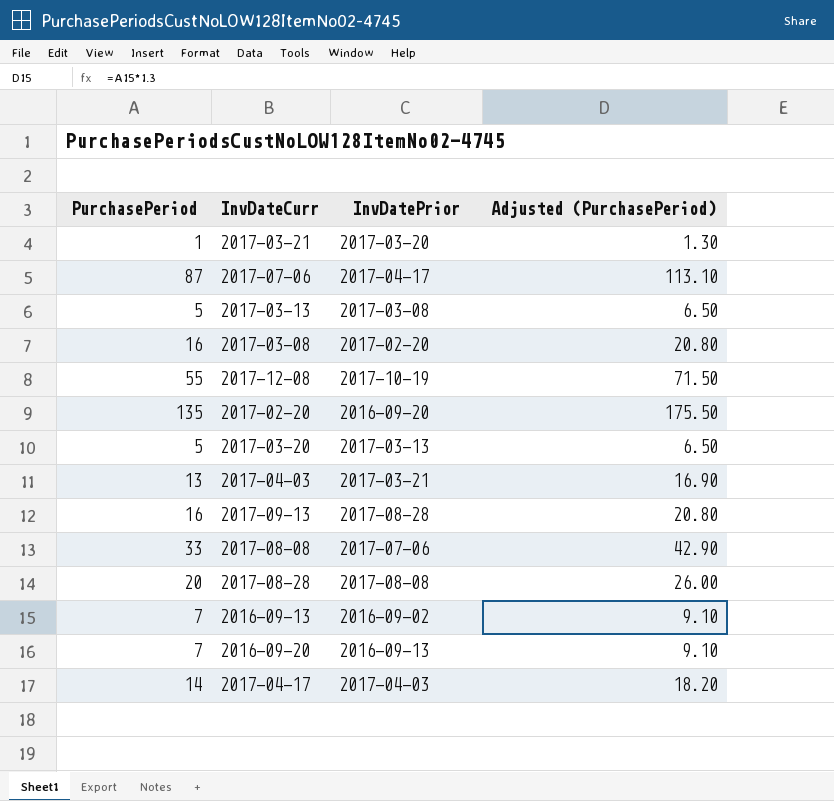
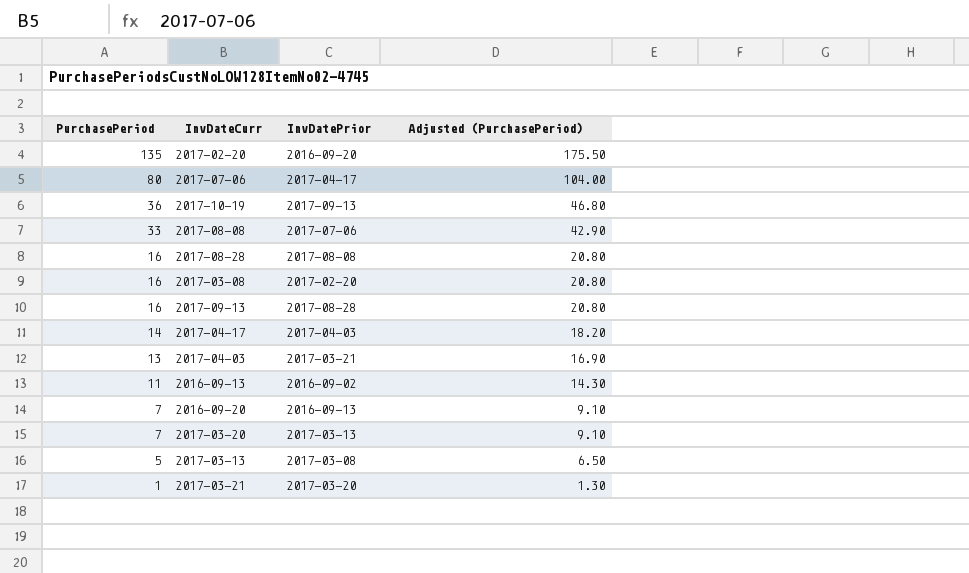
row order: none -> PurchasePeriod descending
row 2017-12-08: 55 | 2017-10-19 | 71.50 -> none
2017-07-06 | PurchasePeriod: 87 -> 80
2017-07-06 | Adjusted (PurchasePeriod): 113.10 -> 104.00
row 2017-10-19: none -> 36 | 2017-09-13 | 46.80
2017-08-28 | PurchasePeriod: 20 -> 16
2017-08-28 | Adjusted (PurchasePeriod): 26.00 -> 20.80
2016-09-13 | PurchasePeriod: 7 -> 11
2016-09-13 | Adjusted (PurchasePeriod): 9.10 -> 14.30
2017-03-20 | PurchasePeriod: 5 -> 7
2017-03-20 | Adjusted (PurchasePeriod): 6.50 -> 9.10

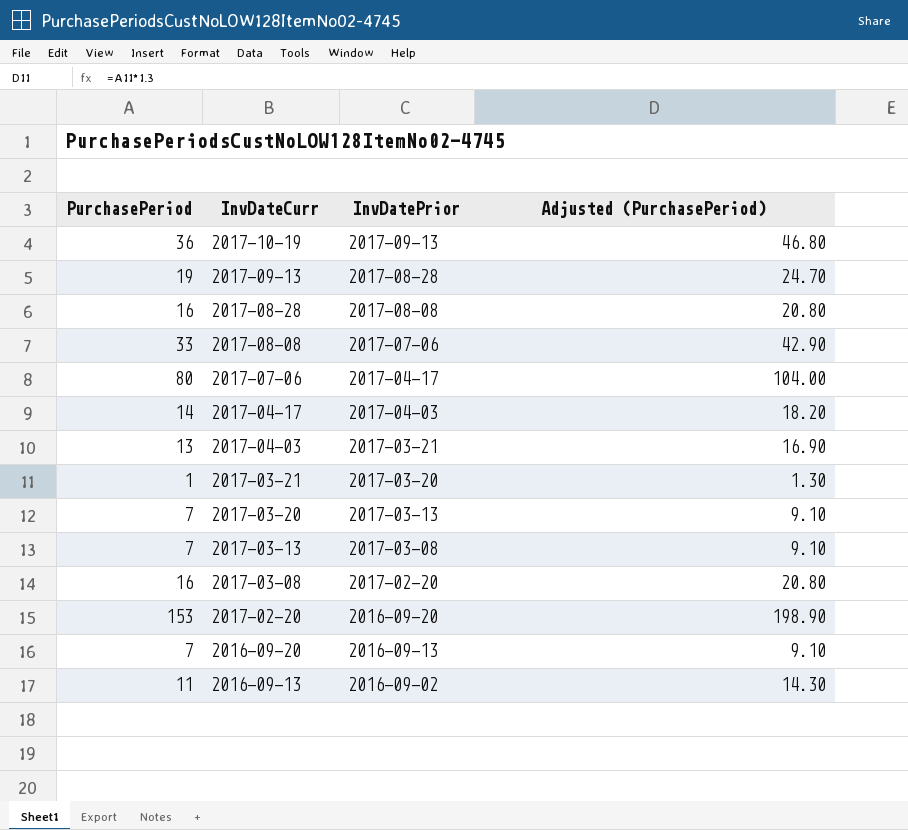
row order: PurchasePeriod descending -> InvDateCurr descending
2017-09-13 | PurchasePeriod: 16 -> 19
2017-09-13 | Adjusted (PurchasePeriod): 20.80 -> 24.70
2017-03-13 | PurchasePeriod: 5 -> 7
2017-03-13 | Adjusted (PurchasePeriod): 6.50 -> 9.10
2017-02-20 | PurchasePeriod: 135 -> 153
2017-02-20 | Adjusted (PurchasePeriod): 175.50 -> 198.90

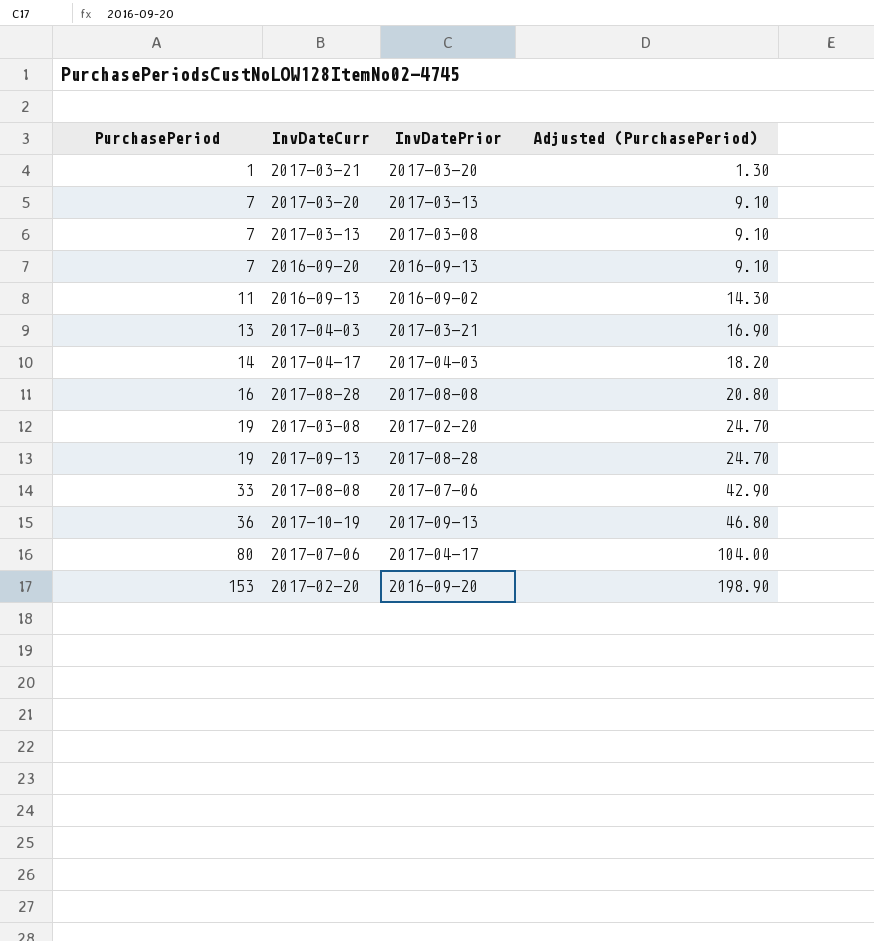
row order: InvDateCurr descending -> PurchasePeriod ascending
2017-03-08 | PurchasePeriod: 16 -> 19
2017-03-08 | Adjusted (PurchasePeriod): 20.80 -> 24.70

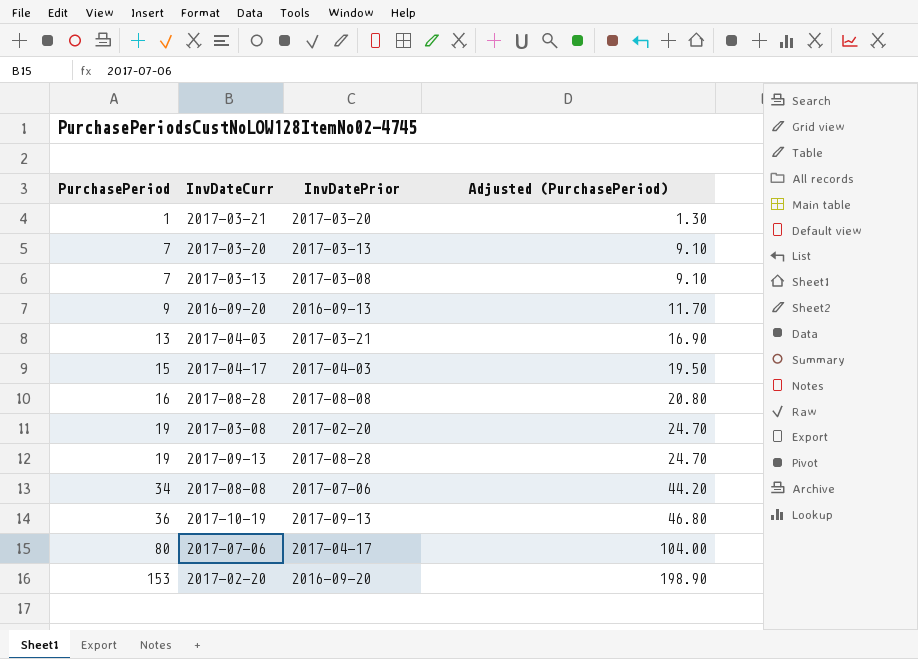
row 2016-09-13: 11 | 2016-09-02 | 14.30 -> none
2016-09-20 | PurchasePeriod: 7 -> 9
2016-09-20 | Adjusted (PurchasePeriod): 9.10 -> 11.70
2017-04-17 | PurchasePeriod: 14 -> 15
2017-04-17 | Adjusted (PurchasePeriod): 18.20 -> 19.50
2017-08-08 | PurchasePeriod: 33 -> 34
2017-08-08 | Adjusted (PurchasePeriod): 42.90 -> 44.20

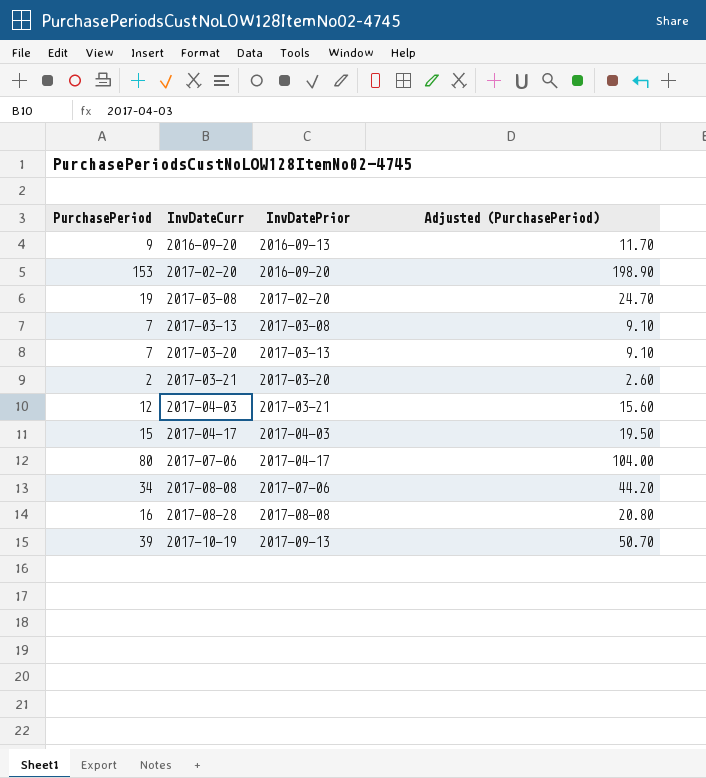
row order: PurchasePeriod ascending -> InvDateCurr ascending
row 2017-09-13: 19 | 2017-08-28 | 24.70 -> none
2017-03-21 | PurchasePeriod: 1 -> 2
2017-03-21 | Adjusted (PurchasePeriod): 1.30 -> 2.60
2017-04-03 | PurchasePeriod: 13 -> 12
2017-04-03 | Adjusted (PurchasePeriod): 16.90 -> 15.60
2017-10-19 | PurchasePeriod: 36 -> 39
2017-10-19 | Adjusted (PurchasePeriod): 46.80 -> 50.70

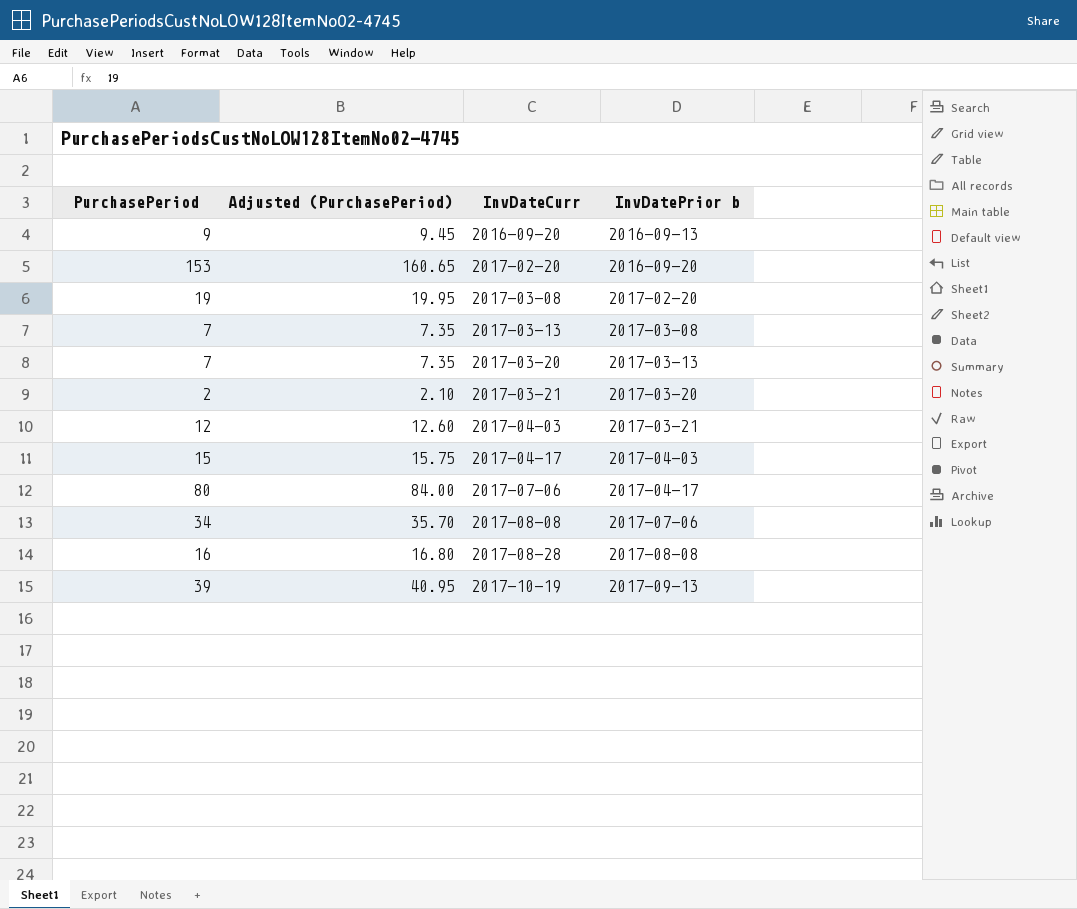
column Adjusted (PurchasePeriod) | formula: [PurchasePeriod] * 1.3 -> [PurchasePeriod] * 1.05
column Adjusted (PurchasePeriod) | position: 4 -> 2
column name: InvDatePrior -> InvDatePrior b

